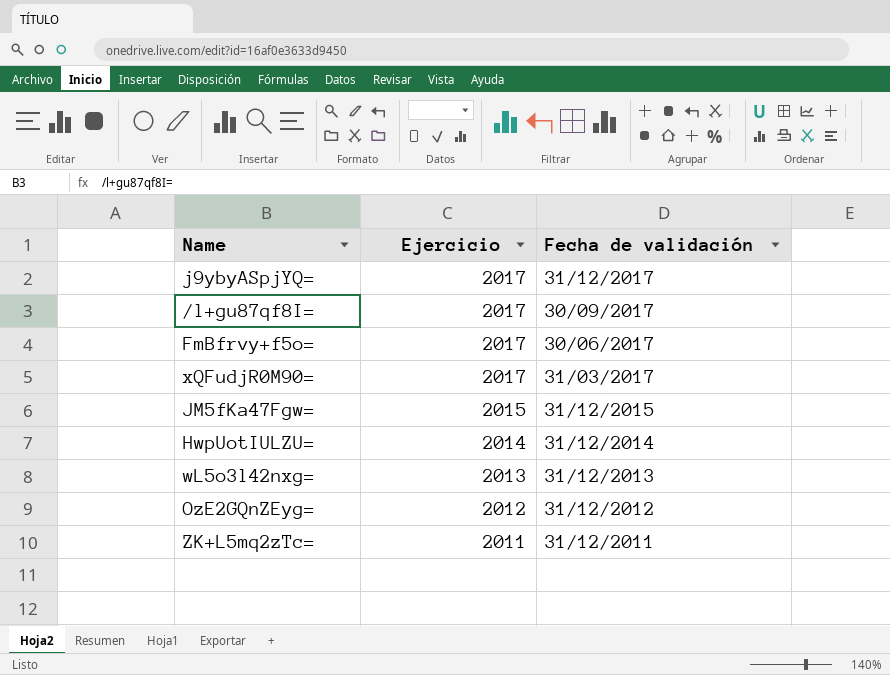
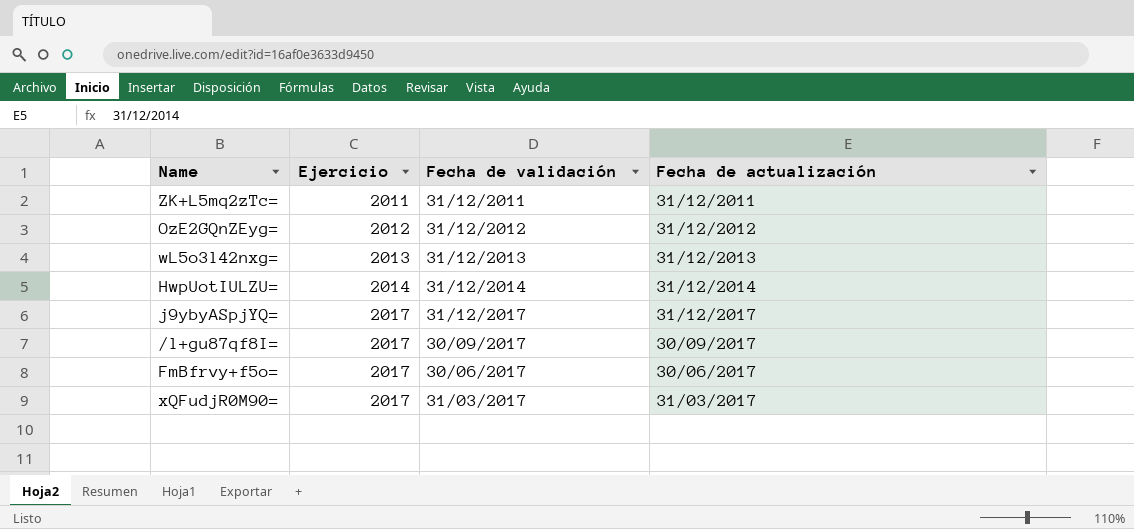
row order: Ejercicio descending -> Ejercicio ascending
column Fecha de actualización | position: none -> 4
row JM5fKa47Fgw=: 2015 | 31/12/2015 -> none

